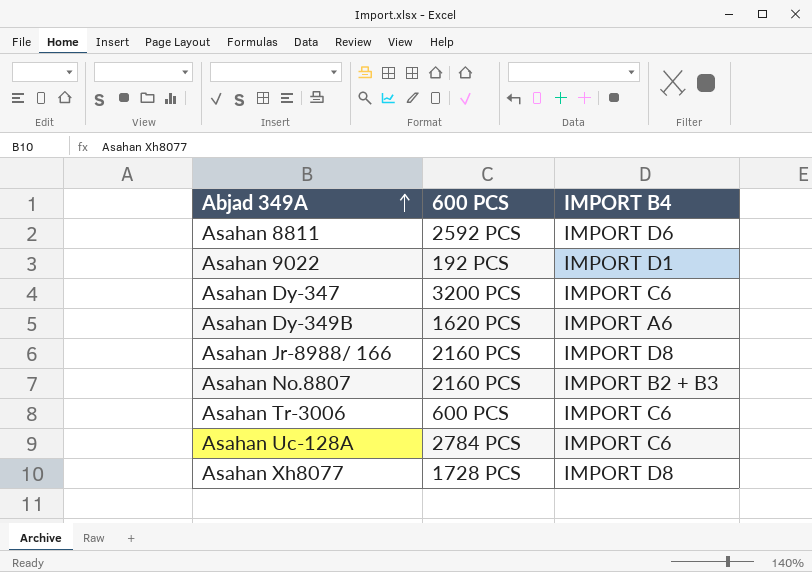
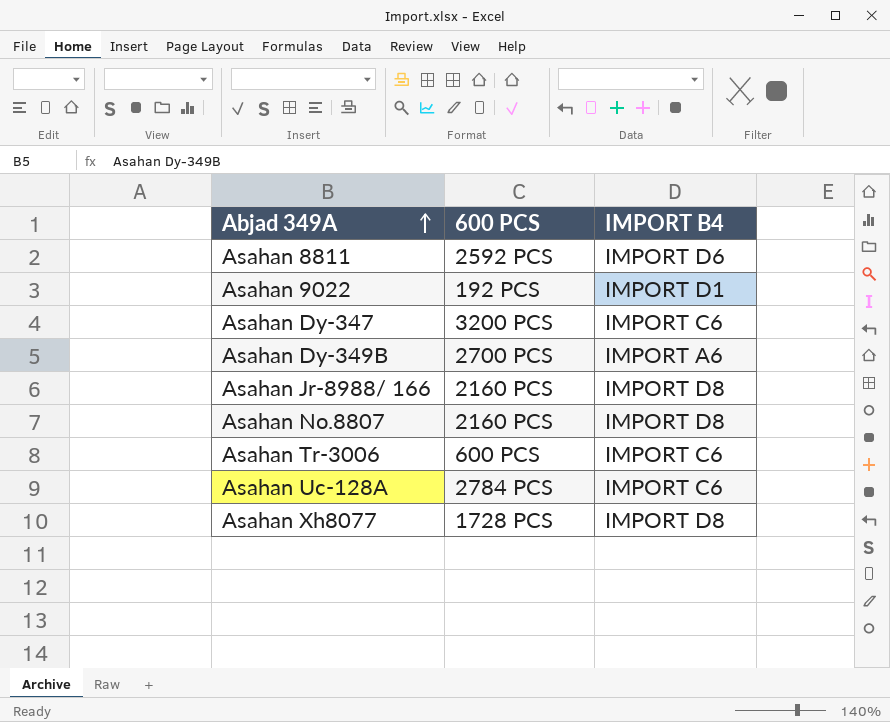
Asahan Dy-349B | 600 PCS: 1620 PCS -> 2700 PCS
Asahan No.8807 | IMPORT B4: IMPORT B2 + B3 -> IMPORT D8

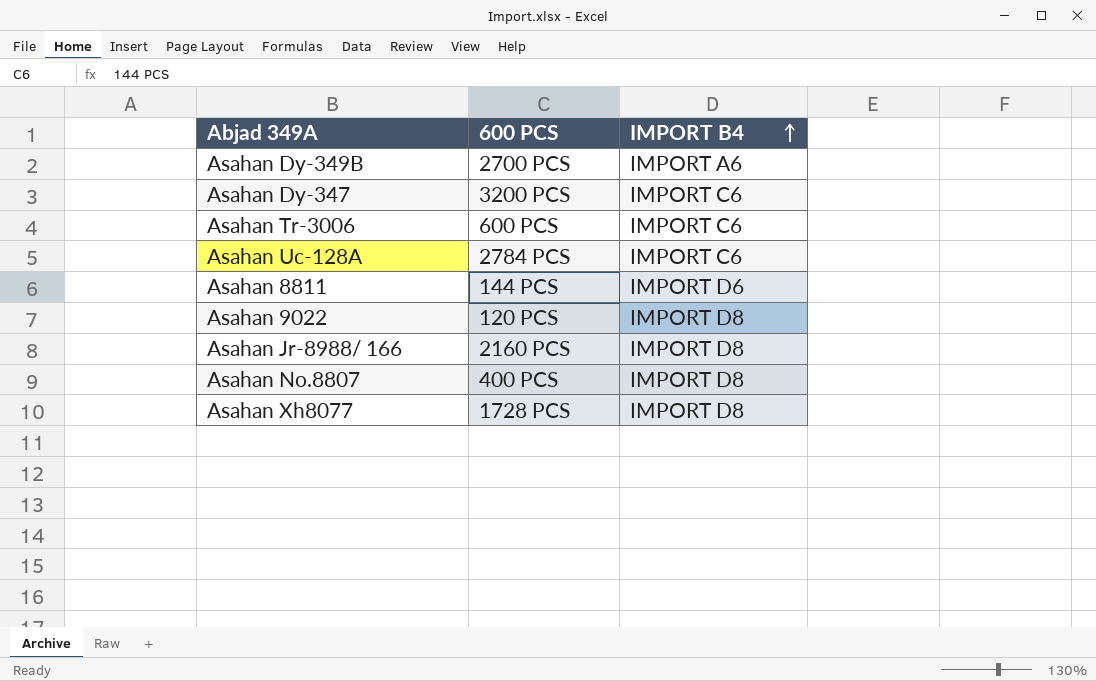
row order: Abjad 349A ascending -> IMPORT B4 ascending
Asahan 8811 | 600 PCS: 2592 PCS -> 144 PCS
Asahan 9022 | 600 PCS: 192 PCS -> 120 PCS
Asahan 9022 | IMPORT B4: IMPORT D1 -> IMPORT D8
Asahan No.8807 | 600 PCS: 2160 PCS -> 400 PCS

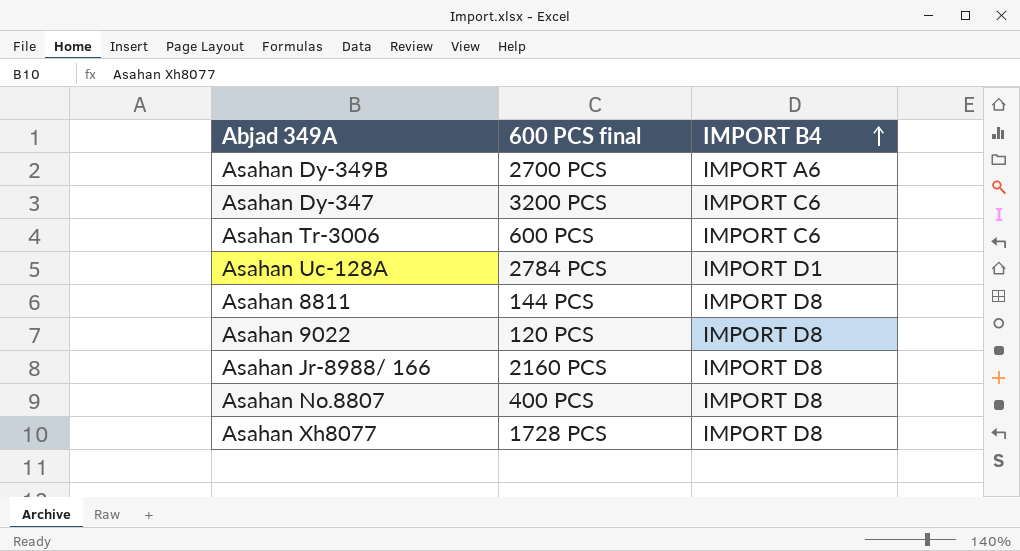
column name: 600 PCS -> 600 PCS final
Asahan Uc-128A | IMPORT B4: IMPORT C6 -> IMPORT D1
Asahan 8811 | IMPORT B4: IMPORT D6 -> IMPORT D8

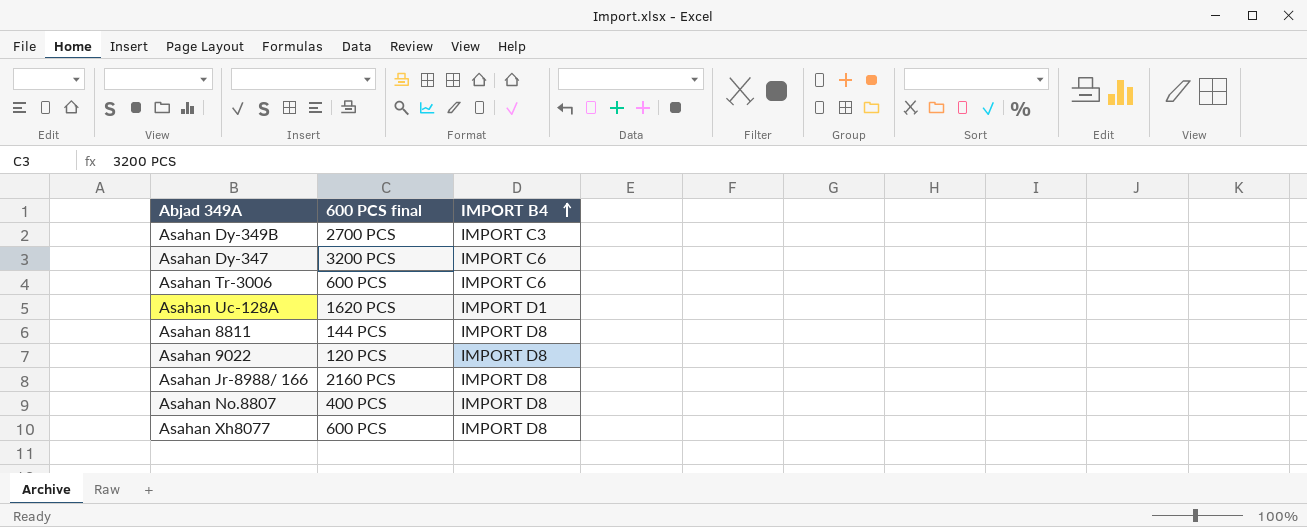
Asahan Dy-349B | IMPORT B4: IMPORT A6 -> IMPORT C3
Asahan Uc-128A | 600 PCS final: 2784 PCS -> 1620 PCS
Asahan Xh8077 | 600 PCS final: 1728 PCS -> 600 PCS

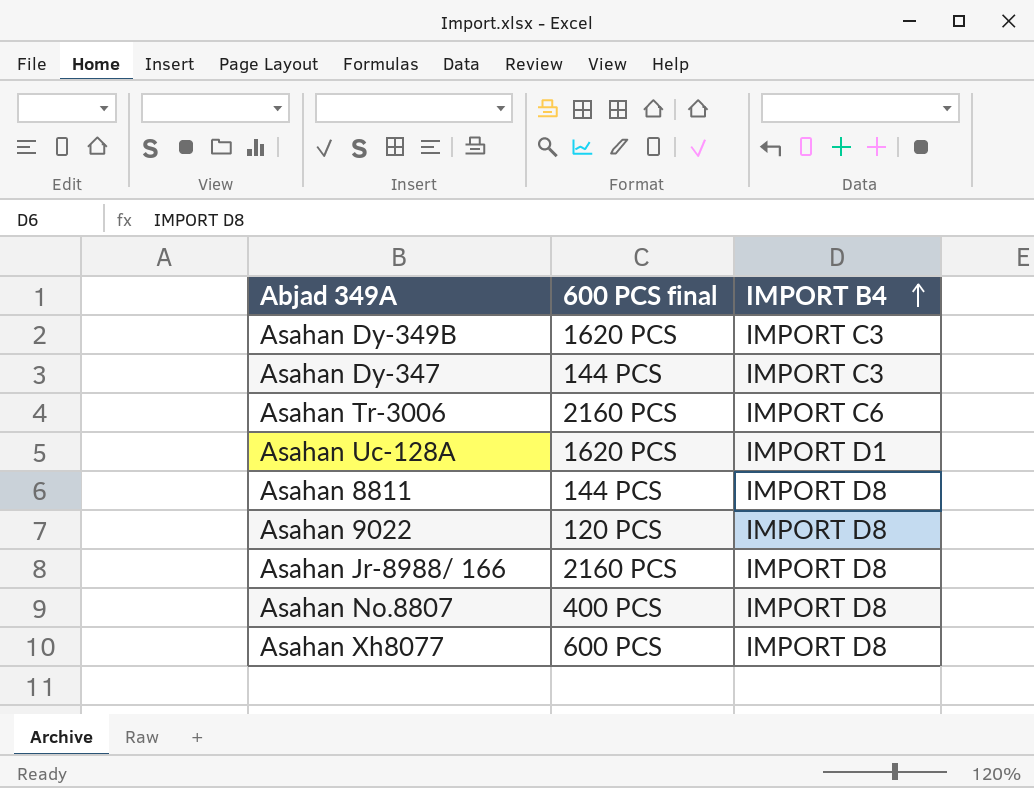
Asahan Dy-349B | 600 PCS final: 2700 PCS -> 1620 PCS
Asahan Dy-347 | 600 PCS final: 3200 PCS -> 144 PCS
Asahan Dy-347 | IMPORT B4: IMPORT C6 -> IMPORT C3
Asahan Tr-3006 | 600 PCS final: 600 PCS -> 2160 PCS

